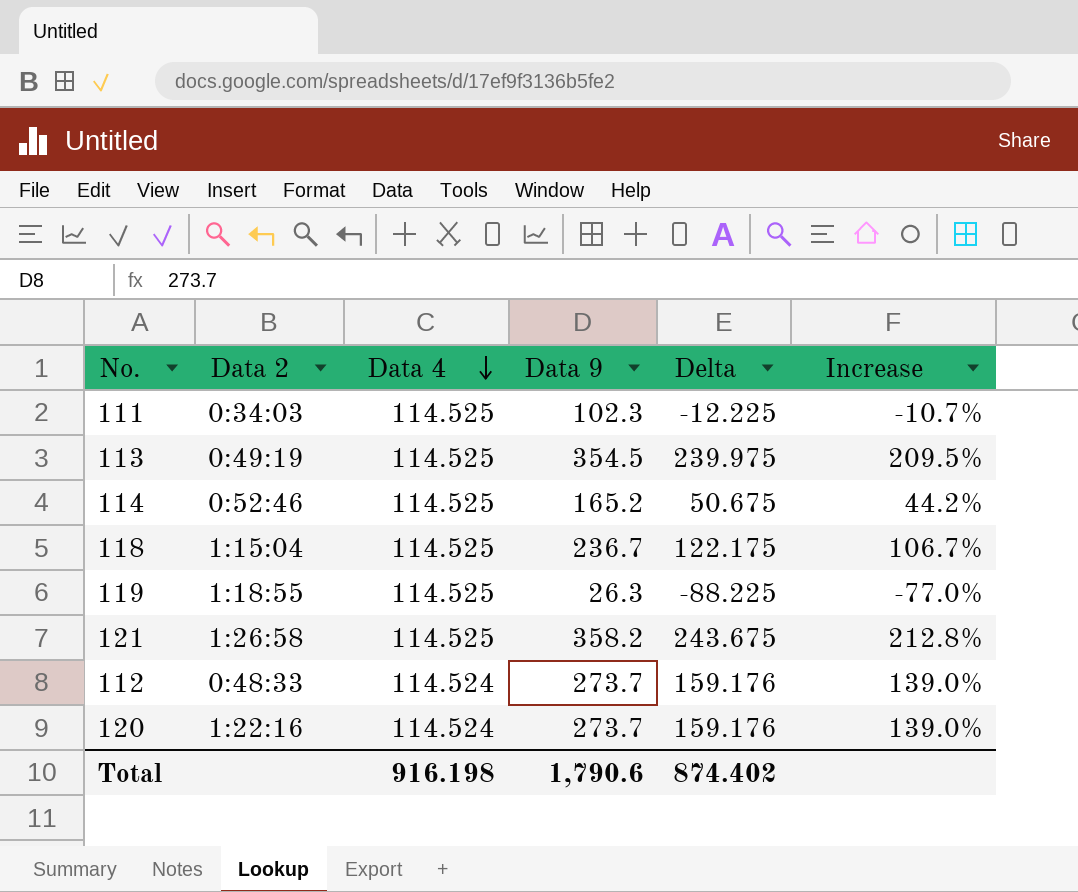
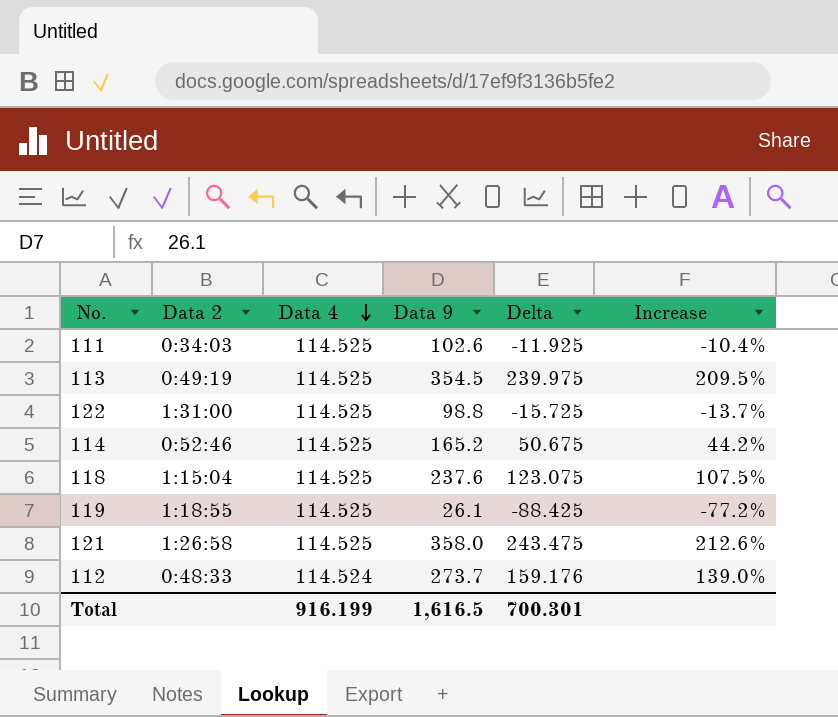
row 120: 1:22:16 | 114.524 | 273.7 | 159.176 | 139.0% -> none
111 | Data 9: 102.3 -> 102.6
111 | Delta: -12.225 -> -11.925
111 | Increase: -10.7% -> -10.4%
row 122: none -> 1:31:00 | 114.525 | 98.8 | -15.725 | -13.7%
118 | Data 9: 236.7 -> 237.6
118 | Delta: 122.175 -> 123.075
118 | Increase: 106.7% -> 107.5%
119 | Data 9: 26.3 -> 26.1
119 | Delta: -88.225 -> -88.425
119 | Increase: -77.0% -> -77.2%
121 | Data 9: 358.2 -> 358.0
121 | Delta: 243.675 -> 243.475
121 | Increase: 212.8% -> 212.6%
Total | Data 4: 916.198 -> 916.199
Total | Data 9: 1,790.6 -> 1,616.5
Total | Delta: 874.402 -> 700.301

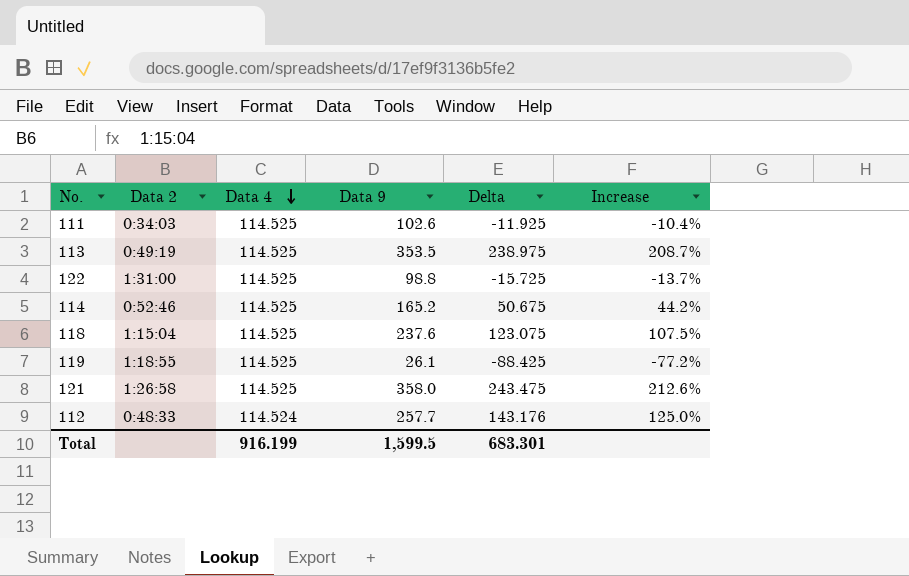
113 | Data 9: 354.5 -> 353.5
113 | Delta: 239.975 -> 238.975
113 | Increase: 209.5% -> 208.7%
112 | Data 9: 273.7 -> 257.7
112 | Delta: 159.176 -> 143.176
112 | Increase: 139.0% -> 125.0%
Total | Data 9: 1,616.5 -> 1,599.5
Total | Delta: 700.301 -> 683.301

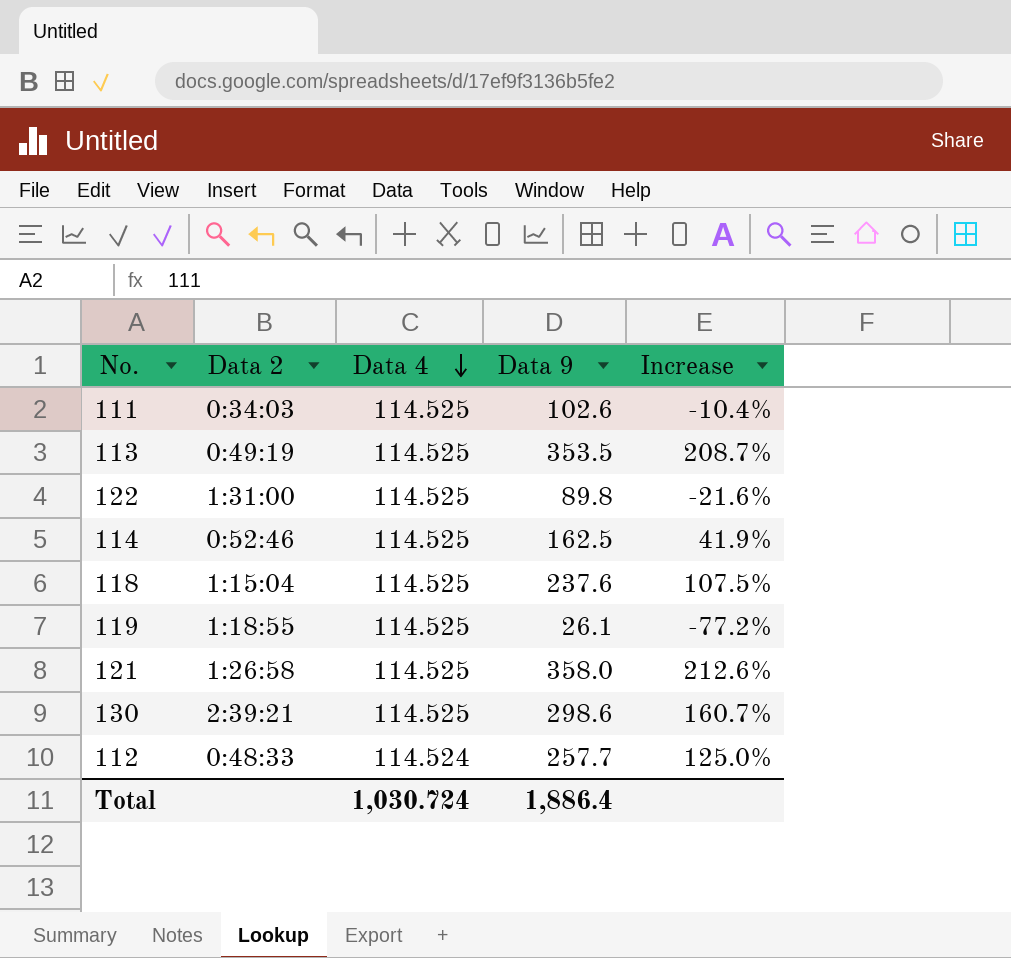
column Delta | formula: [Data 9] - [Data 4] -> none
122 | Data 9: 98.8 -> 89.8
122 | Increase: -13.7% -> -21.6%
114 | Data 9: 165.2 -> 162.5
114 | Increase: 44.2% -> 41.9%
row 130: none -> 2:39:21 | 114.525 | 298.6 | 160.7%
Total | Data 4: 916.199 -> 1,030.724
Total | Data 9: 1,599.5 -> 1,886.4

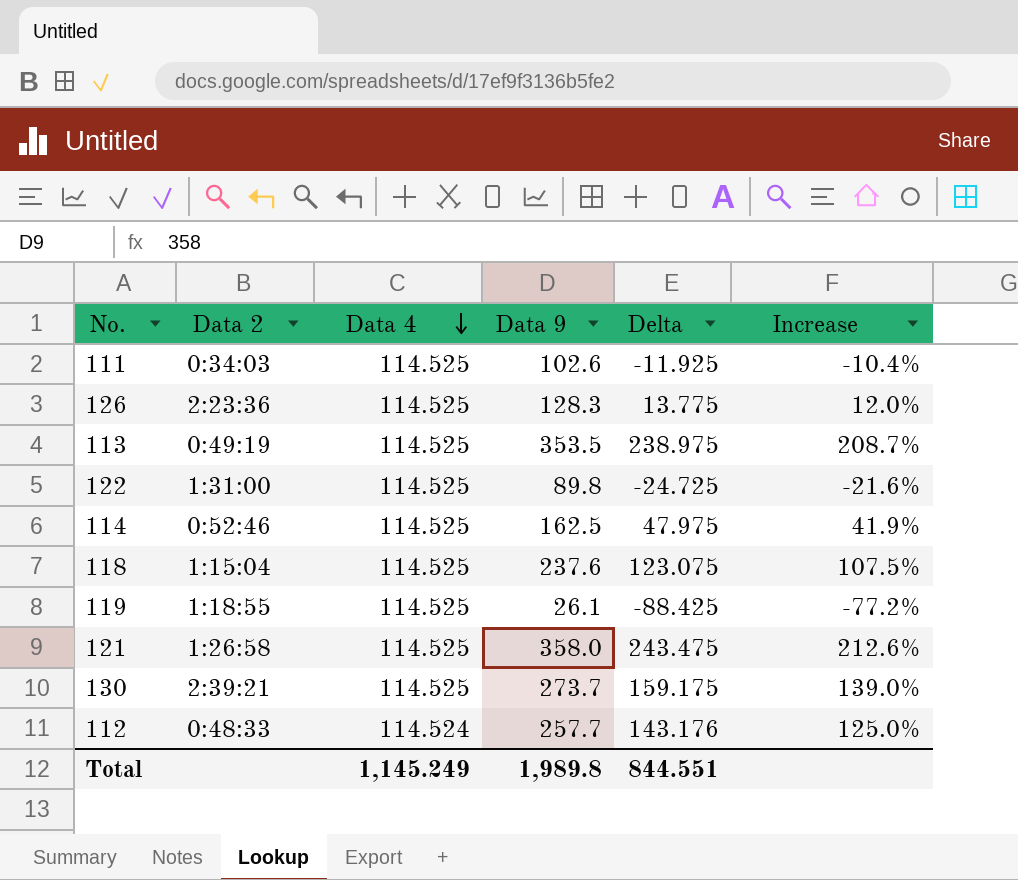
column Delta | formula: none -> [Data 9] - [Data 4]
row 126: none -> 2:23:36 | 114.525 | 128.3 | 13.775 | 12.0%
130 | Data 9: 298.6 -> 273.7
130 | Increase: 160.7% -> 139.0%
Total | Data 4: 1,030.724 -> 1,145.249
Total | Data 9: 1,886.4 -> 1,989.8

